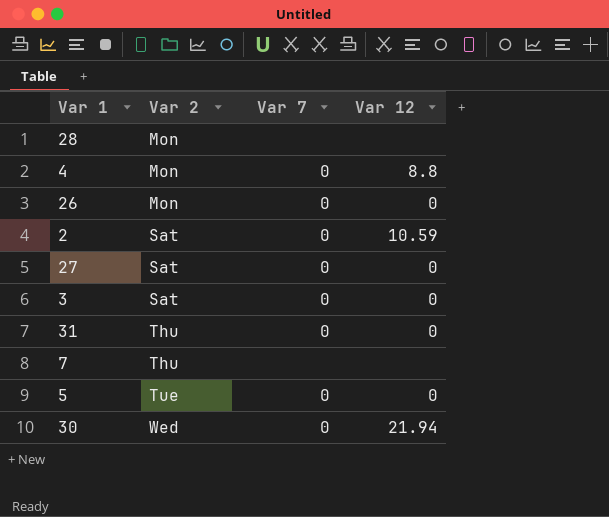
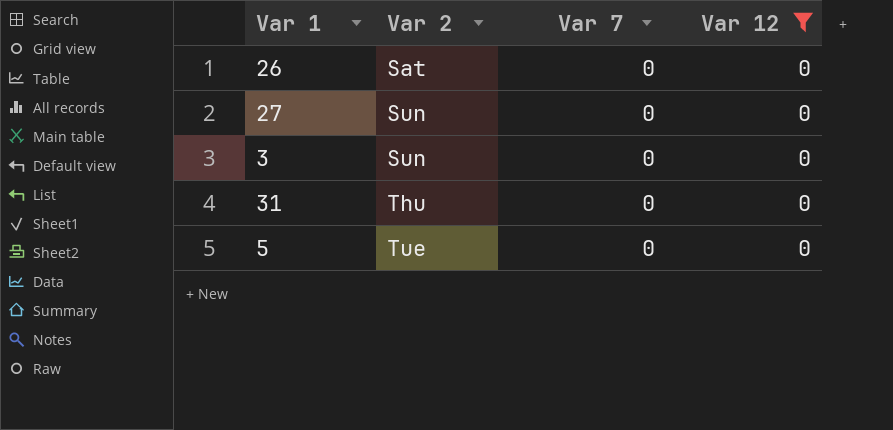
filter: none -> Var 12 = 0
26 | Var 2: Mon -> Sat
27 | Var 2: Sat -> Sun
3 | Var 2: Sat -> Sun

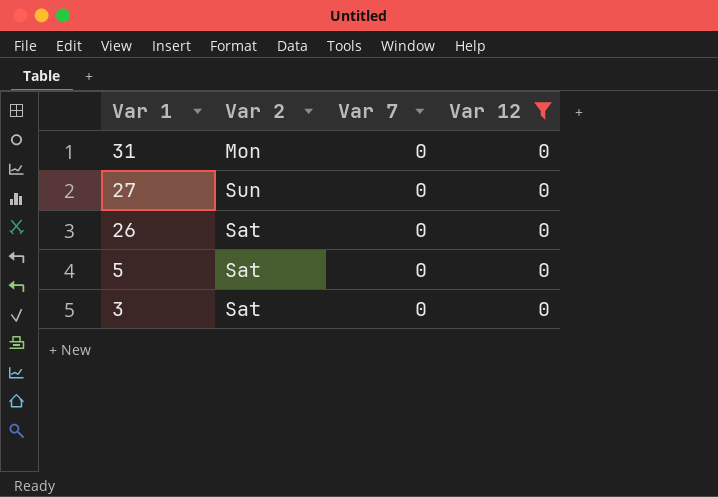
row order: Var 2 ascending -> Var 1 descending
31 | Var 2: Thu -> Mon
5 | Var 2: Tue -> Sat
3 | Var 2: Sun -> Sat

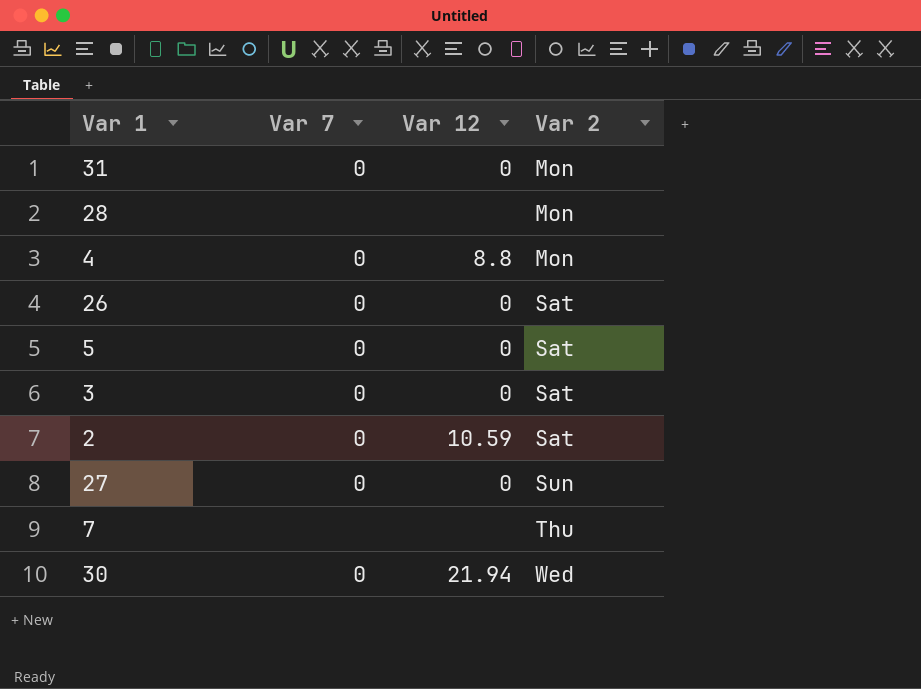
filter: Var 12 = 0 -> none
row order: Var 1 descending -> Var 2 ascending
column Var 2 | position: 2 -> 4

